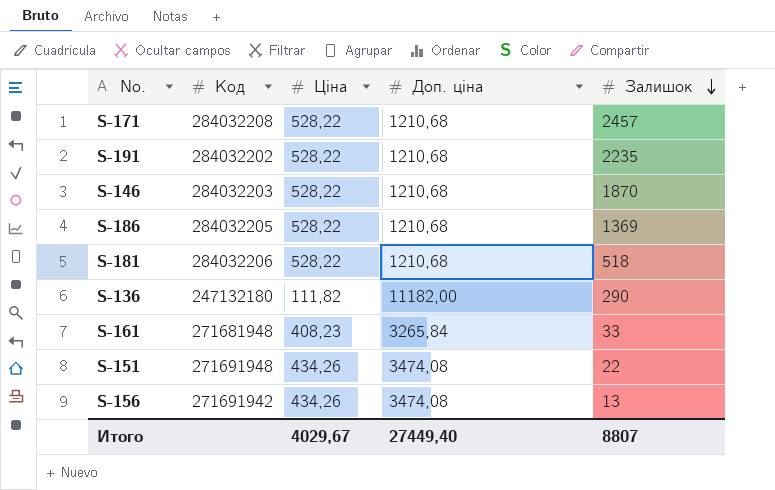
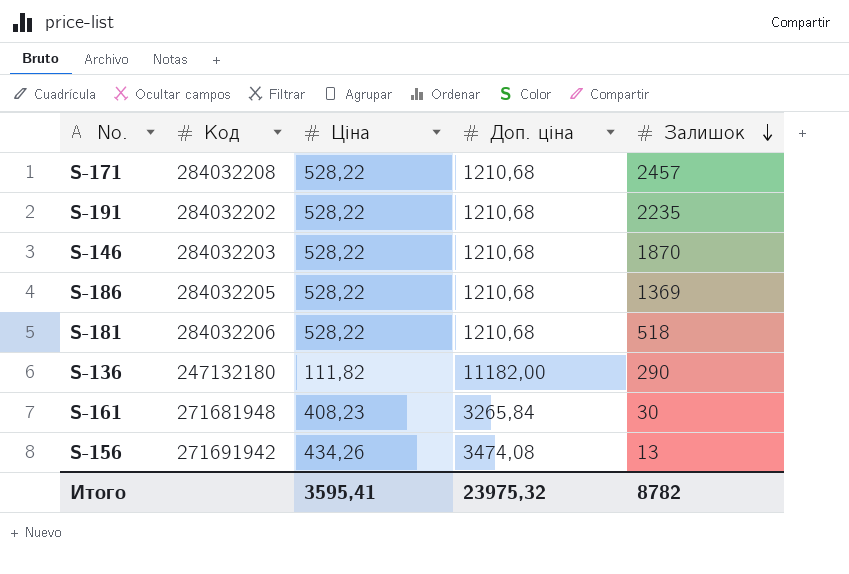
row S-151: 271691948 | 434,26 | 3474,08 | 22 -> none
S-161 | Залишок: 33 -> 30
Итого | Ціна: 4029,67 -> 3595,41
Итого | Доп. ціна: 27449,40 -> 23975,32
Итого | Залишок: 8807 -> 8782

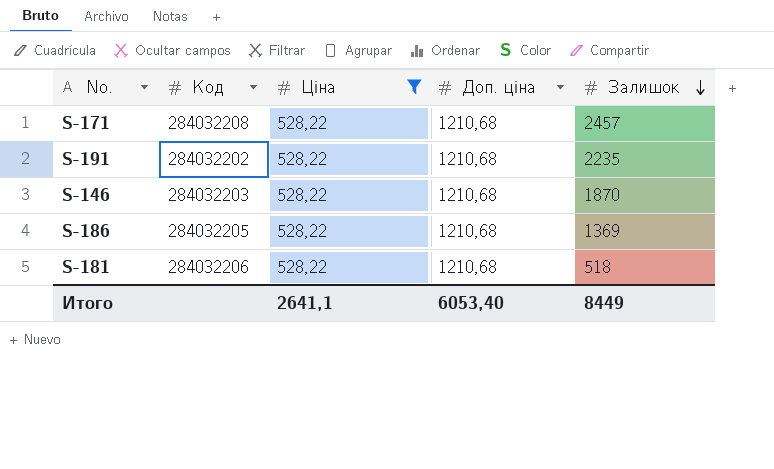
filter: none -> Ціна = 528,22
Итого | Ціна: 3595,41 -> 2641,1
Итого | Доп. ціна: 23975,32 -> 6053,40
Итого | Залишок: 8782 -> 8449

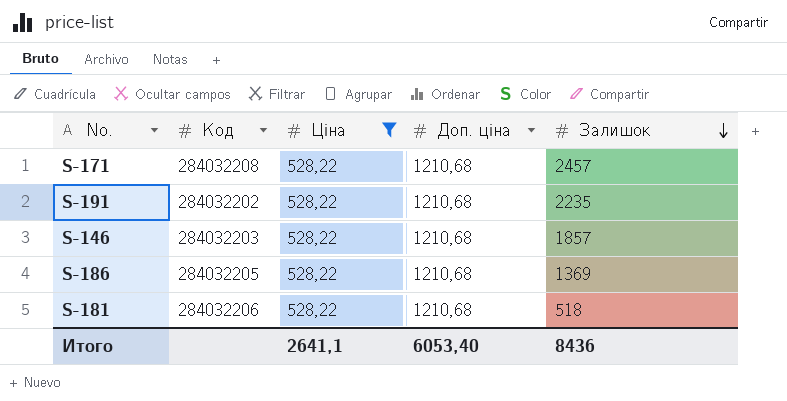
S-146 | Залишок: 1870 -> 1857
Итого | Залишок: 8449 -> 8436

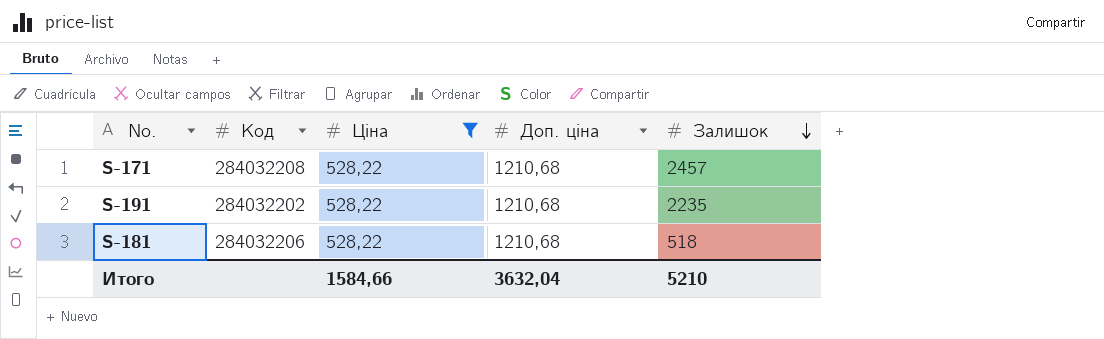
row S-146: 284032203 | 528,22 | 1210,68 | 1857 -> none
row S-186: 284032205 | 528,22 | 1210,68 | 1369 -> none
Итого | Ціна: 2641,1 -> 1584,66
Итого | Доп. ціна: 6053,40 -> 3632,04
Итого | Залишок: 8436 -> 5210

